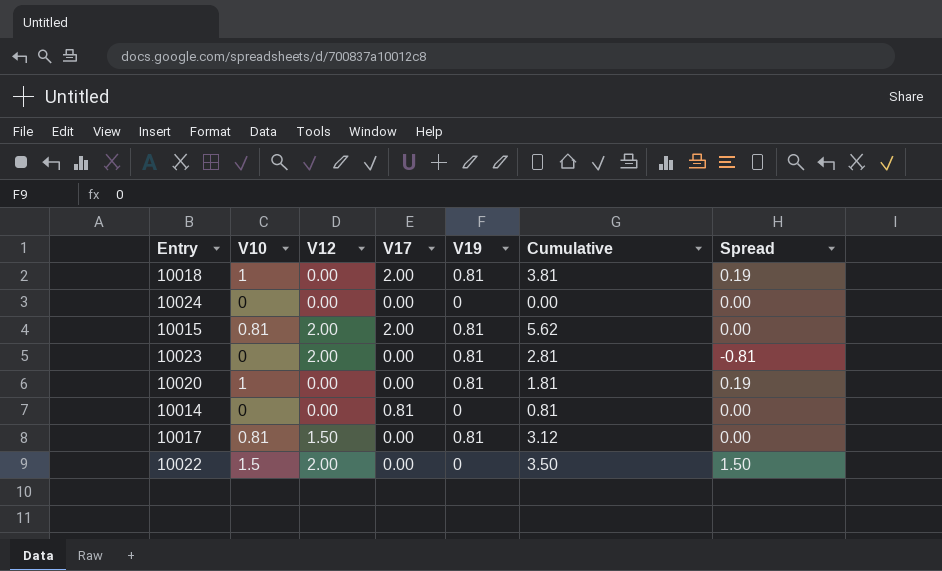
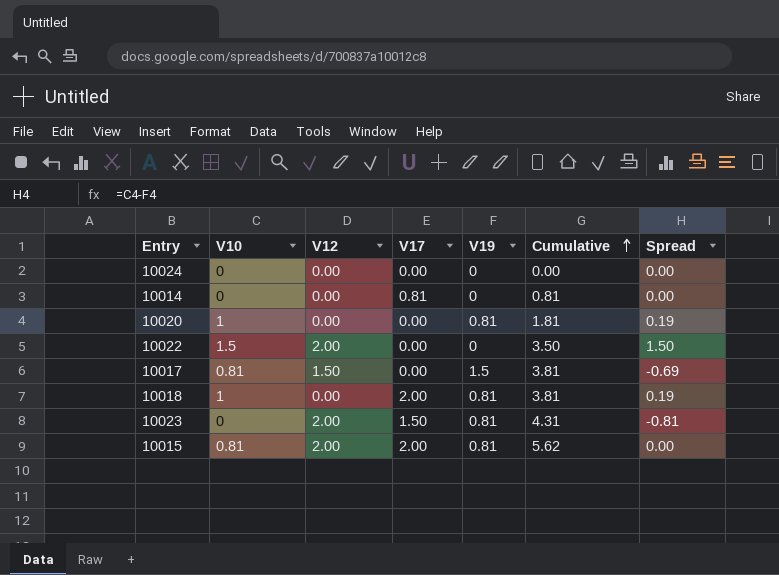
row order: none -> Cumulative ascending
10017 | V19: 0.81 -> 1.5
10017 | Cumulative: 3.12 -> 3.81
10017 | Spread: 0.00 -> -0.69
10023 | V17: 0.00 -> 1.50
10023 | Cumulative: 2.81 -> 4.31

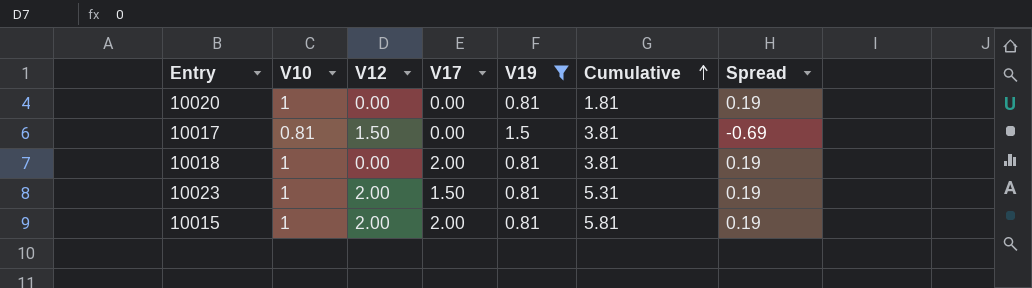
filter: none -> V19 != 0
10023 | V10: 0 -> 1
10023 | Cumulative: 4.31 -> 5.31
10023 | Spread: -0.81 -> 0.19
10015 | V10: 0.81 -> 1
10015 | Cumulative: 5.62 -> 5.81
10015 | Spread: 0.00 -> 0.19

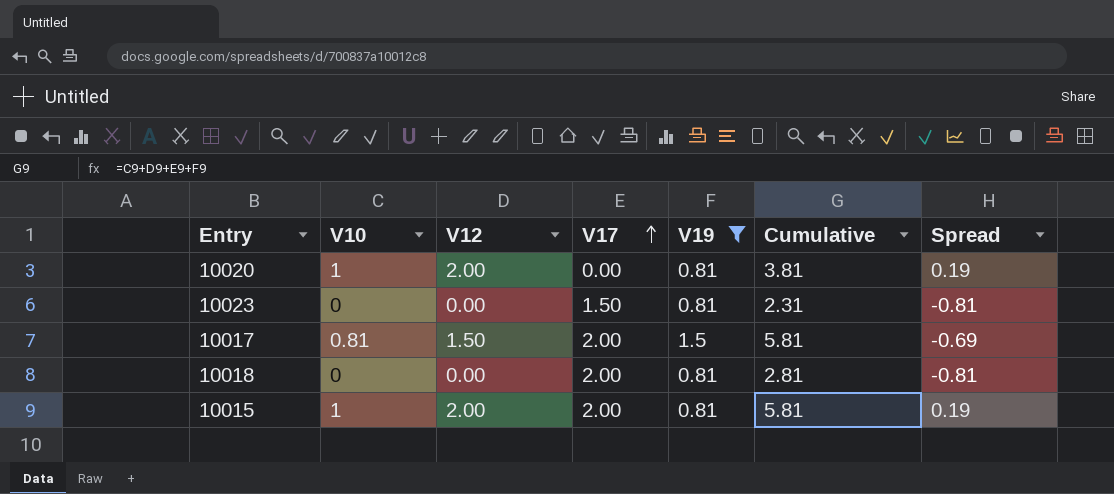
row order: Cumulative ascending -> V17 ascending
10020 | V12: 0.00 -> 2.00
10020 | Cumulative: 1.81 -> 3.81
10023 | V10: 1 -> 0
10023 | V12: 2.00 -> 0.00
10023 | Cumulative: 5.31 -> 2.31
10023 | Spread: 0.19 -> -0.81
10017 | V17: 0.00 -> 2.00
10017 | Cumulative: 3.81 -> 5.81
10018 | V10: 1 -> 0
10018 | Cumulative: 3.81 -> 2.81
10018 | Spread: 0.19 -> -0.81

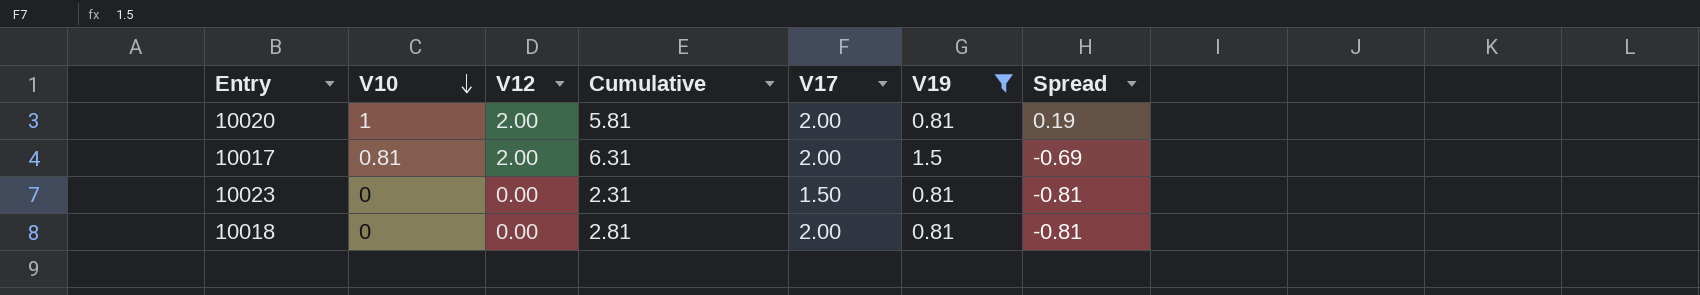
row order: V17 ascending -> V10 descending
column Cumulative | position: 6 -> 4
row 10015: 1 | 2.00 | 2.00 | 0.81 | 5.81 | 0.19 -> none
10020 | Cumulative: 3.81 -> 5.81
10020 | V17: 0.00 -> 2.00
10017 | V12: 1.50 -> 2.00
10017 | Cumulative: 5.81 -> 6.31

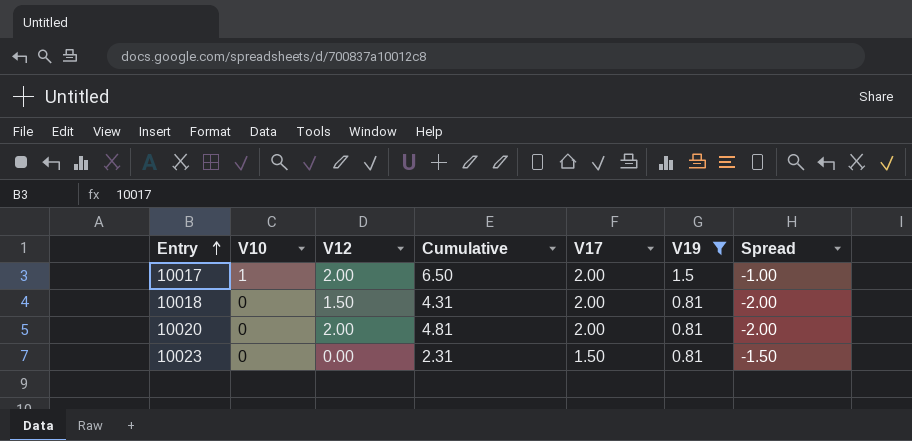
row order: V10 descending -> Entry ascending
column Spread | formula: [V10] - [V19] -> [V10] - [V17]
10017 | V10: 0.81 -> 1
10017 | Cumulative: 6.31 -> 6.50
10018 | V12: 0.00 -> 1.50
10018 | Cumulative: 2.81 -> 4.31
10020 | V10: 1 -> 0
10020 | Cumulative: 5.81 -> 4.81

